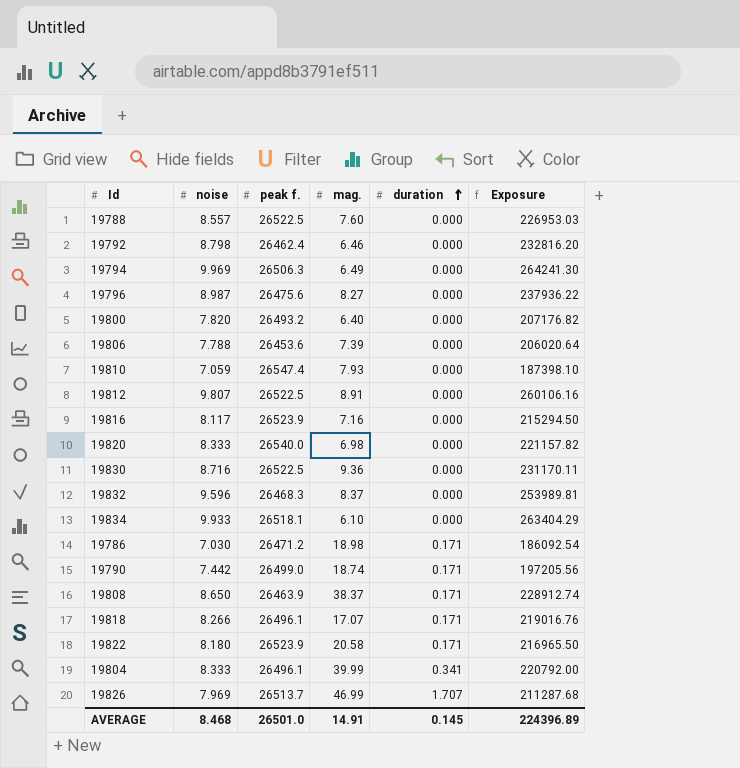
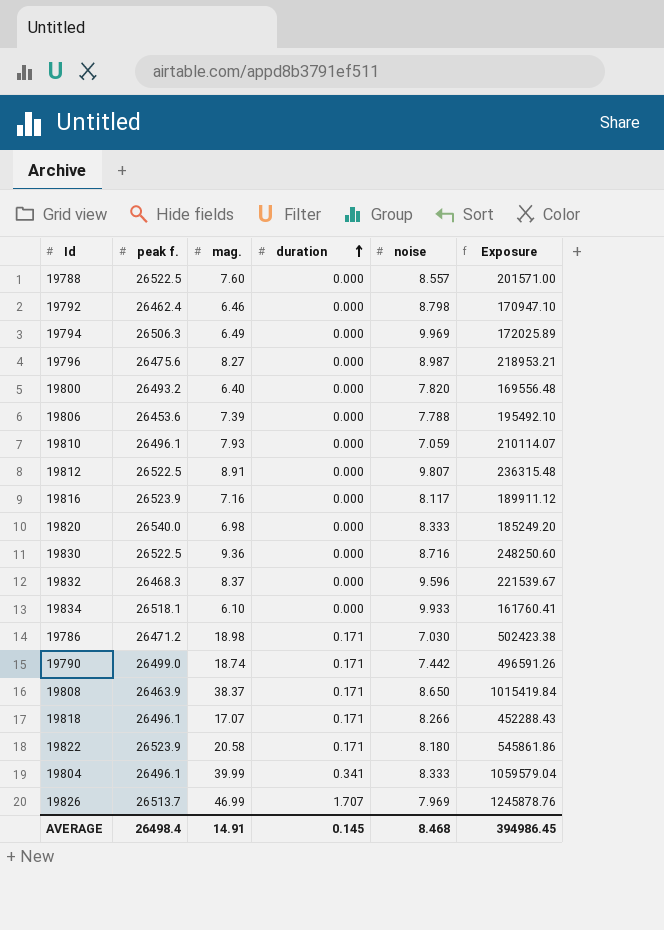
column noise | position: 2 -> 5
column Exposure | formula: [noise] * [peak f.] -> [peak f.] * [mag.]
19810 | peak f.: 26547.4 -> 26496.1
AVERAGE | peak f.: 26501.0 -> 26498.4
AVERAGE | Exposure: 224396.89 -> 394986.45

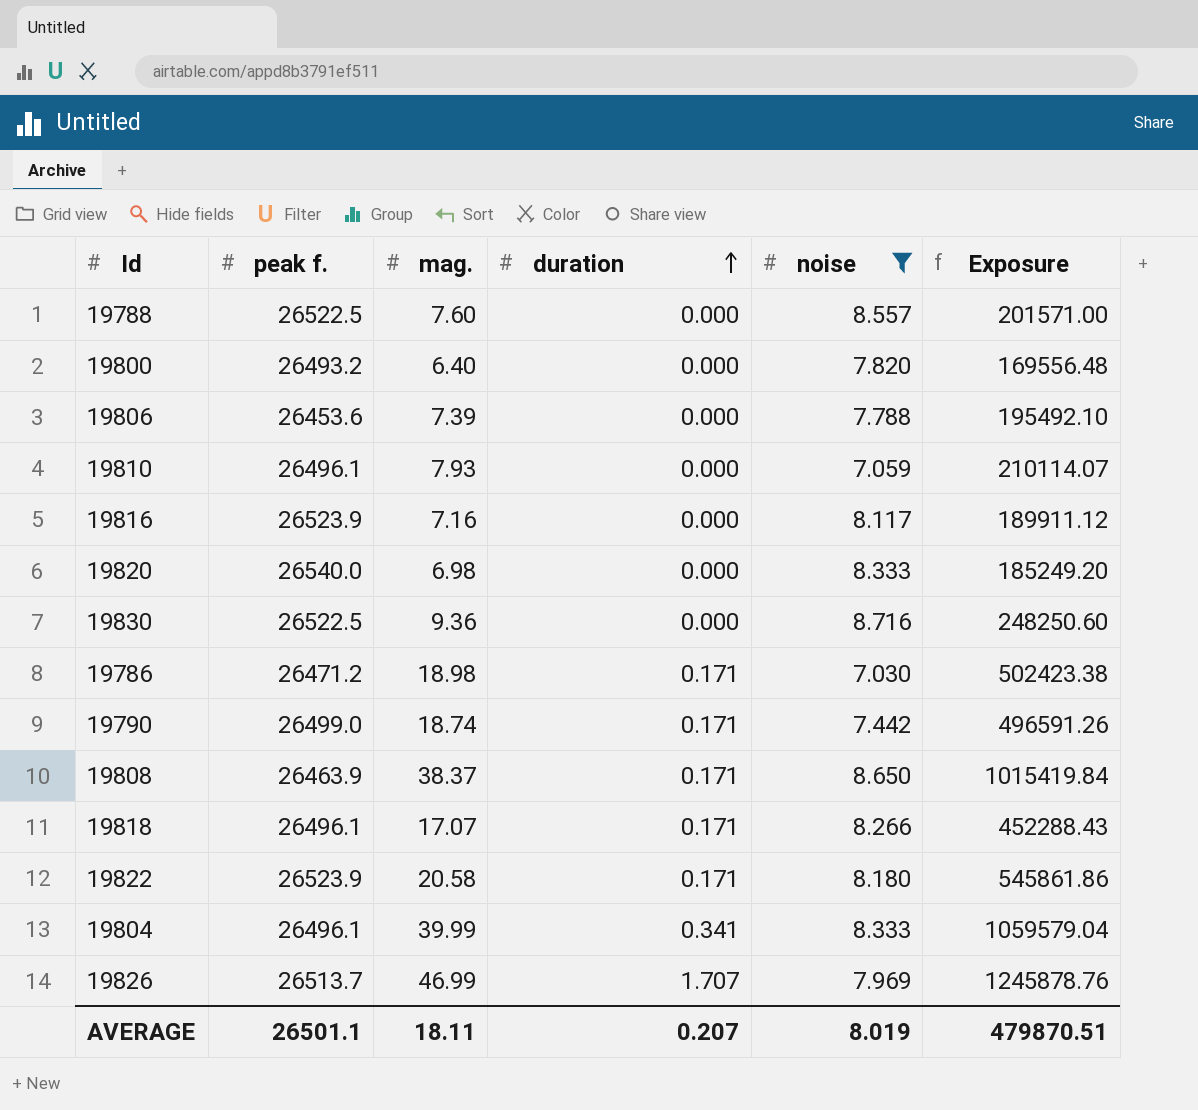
filter: none -> noise <= 8.716
AVERAGE | peak f.: 26498.4 -> 26501.1
AVERAGE | mag.: 14.91 -> 18.11
AVERAGE | duration: 0.145 -> 0.207
AVERAGE | noise: 8.468 -> 8.019
AVERAGE | Exposure: 394986.45 -> 479870.51

